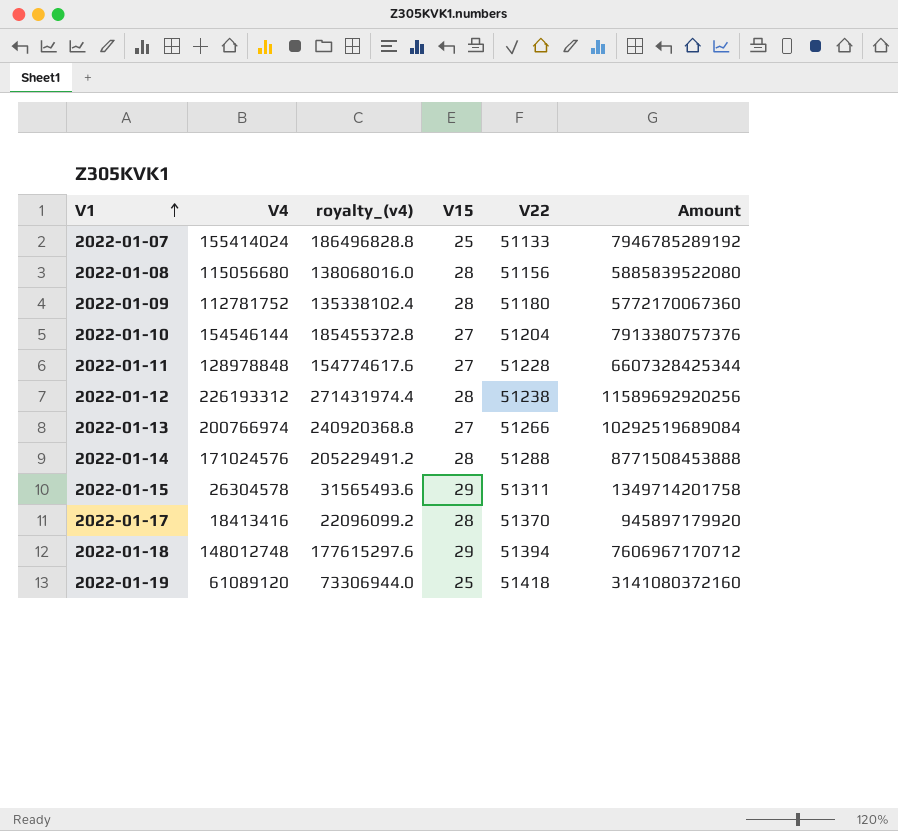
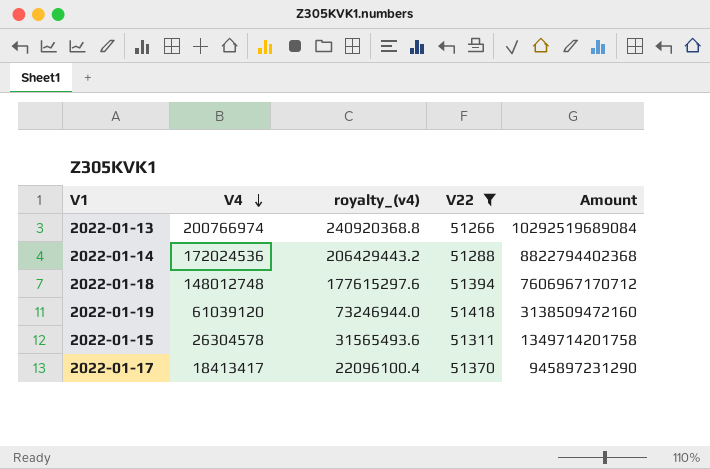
filter: none -> V22 >= 51266
row order: V1 ascending -> V4 descending
column V15 | position: 4 -> none
2022-01-14 | V4: 171024576 -> 172024536
2022-01-14 | royalty_(v4): 205229491.2 -> 206429443.2
2022-01-14 | Amount: 8771508453888 -> 8822794402368
2022-01-19 | V4: 61089120 -> 61039120
2022-01-19 | royalty_(v4): 73306944.0 -> 73246944.0
2022-01-19 | Amount: 3141080372160 -> 3138509472160
2022-01-17 | V4: 18413416 -> 18413417
2022-01-17 | royalty_(v4): 22096099.2 -> 22096100.4
2022-01-17 | Amount: 945897179920 -> 945897231290

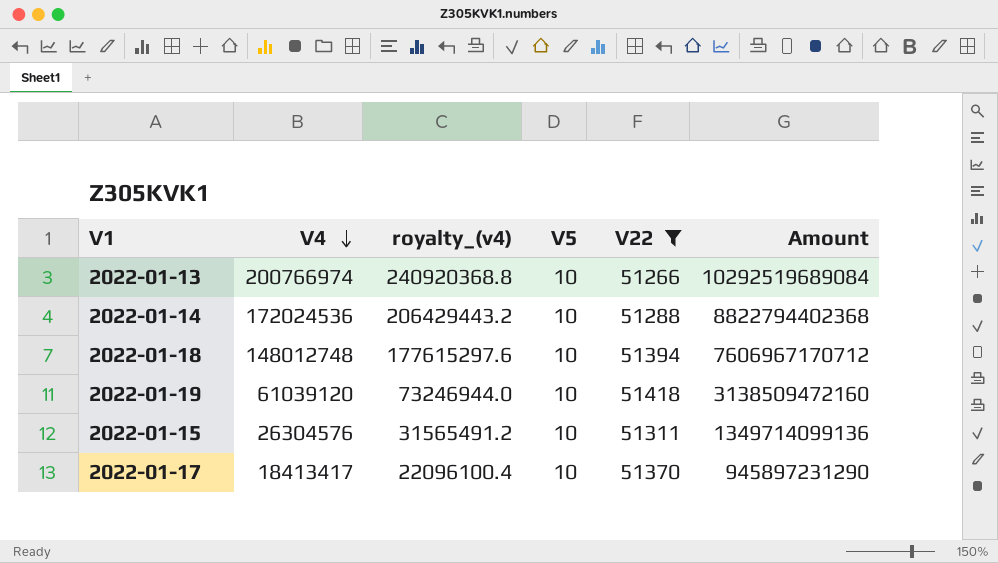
column V5 | position: none -> 4
2022-01-15 | V4: 26304578 -> 26304576
2022-01-15 | royalty_(v4): 31565493.6 -> 31565491.2
2022-01-15 | Amount: 1349714201758 -> 1349714099136

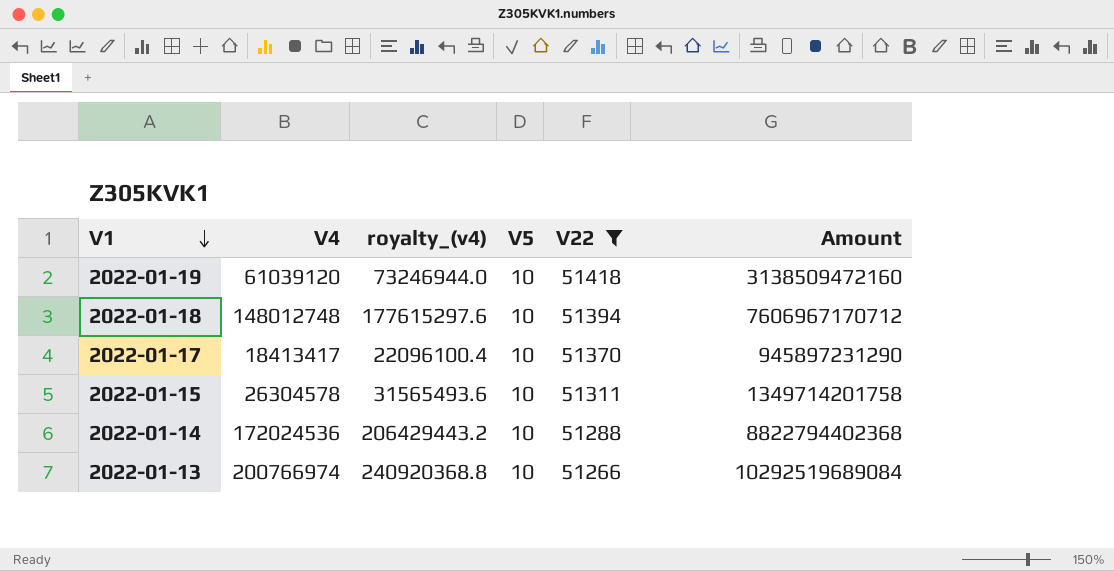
row order: V4 descending -> V1 descending
2022-01-15 | V4: 26304576 -> 26304578
2022-01-15 | royalty_(v4): 31565491.2 -> 31565493.6
2022-01-15 | Amount: 1349714099136 -> 1349714201758

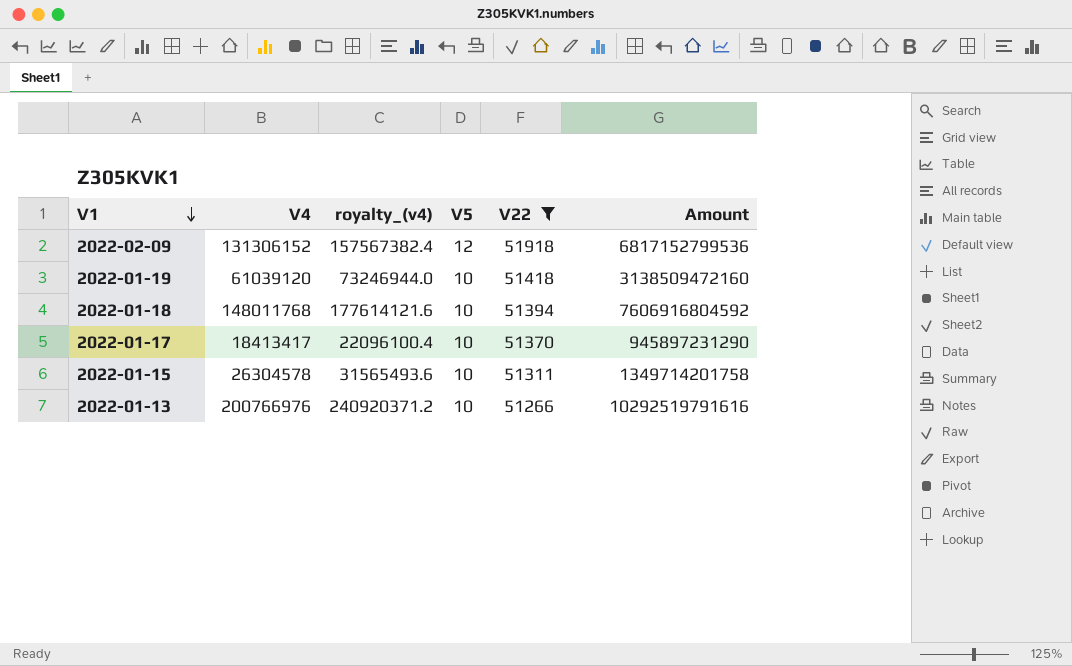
row 2022-01-14: 172024536 | 206429443.2 | 10 | 51288 | 8822794402368 -> none
row 2022-02-09: none -> 131306152 | 157567382.4 | 12 | 51918 | 6817152799536
2022-01-18 | V4: 148012748 -> 148011768
2022-01-18 | royalty_(v4): 177615297.6 -> 177614121.6
2022-01-18 | Amount: 7606967170712 -> 7606916804592
2022-01-13 | V4: 200766974 -> 200766976
2022-01-13 | royalty_(v4): 240920368.8 -> 240920371.2
2022-01-13 | Amount: 10292519689084 -> 10292519791616

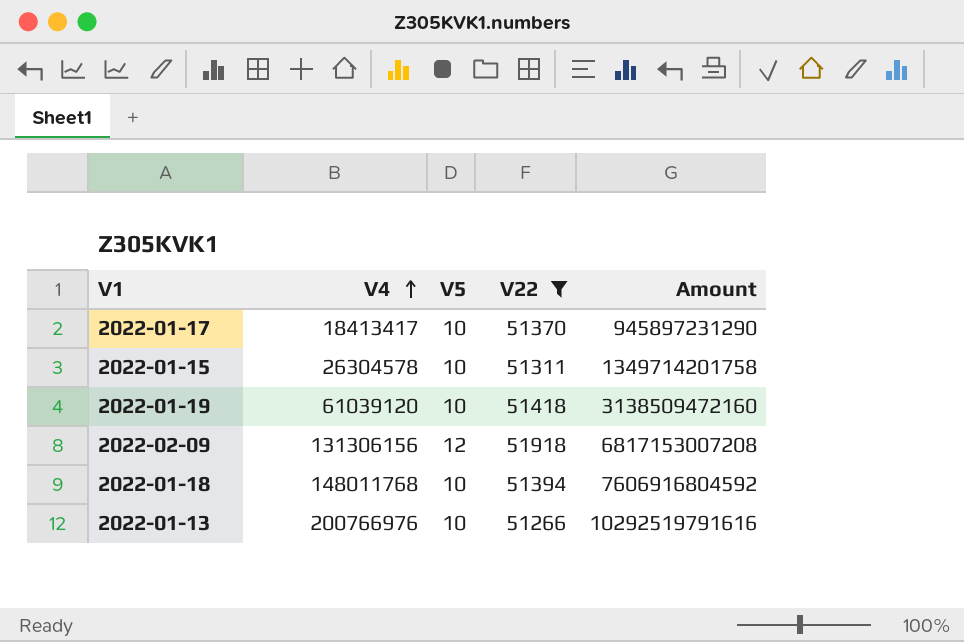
row order: V1 descending -> V4 ascending
column royalty_(v4) | formula: [V4] * 1.2 -> none
2022-02-09 | V4: 131306152 -> 131306156
2022-02-09 | Amount: 6817152799536 -> 6817153007208

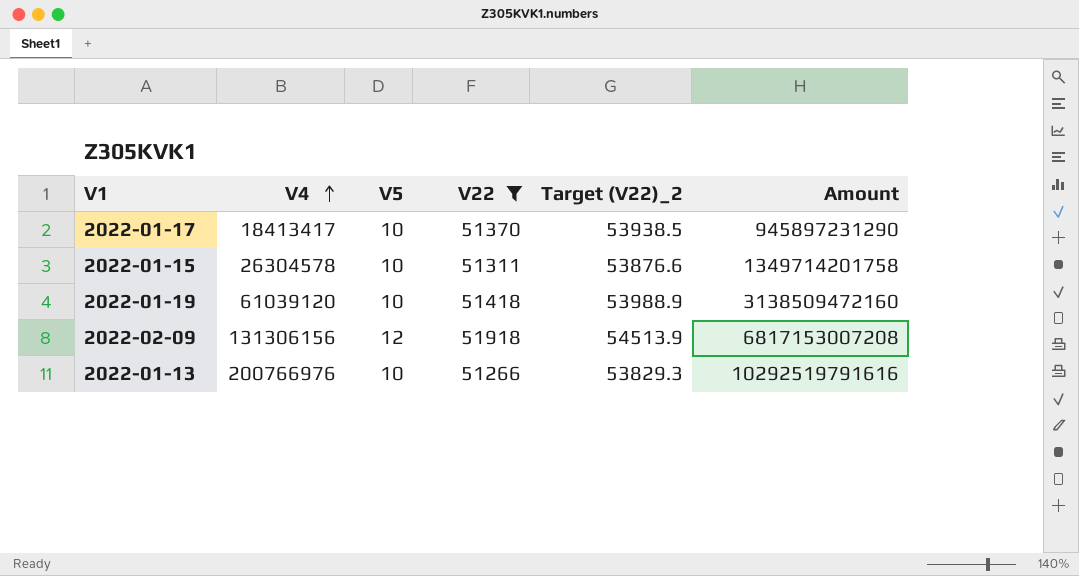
column Target (V22)_2 | formula: none -> [V22] * 1.05
row 2022-01-18: 148011768 | 10 | 51394 | 7606916804592 -> none

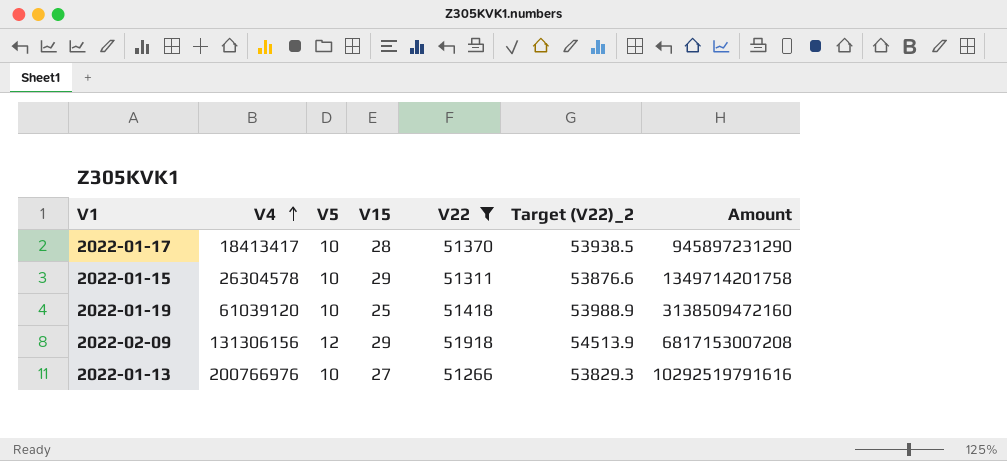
column V15 | position: none -> 4

